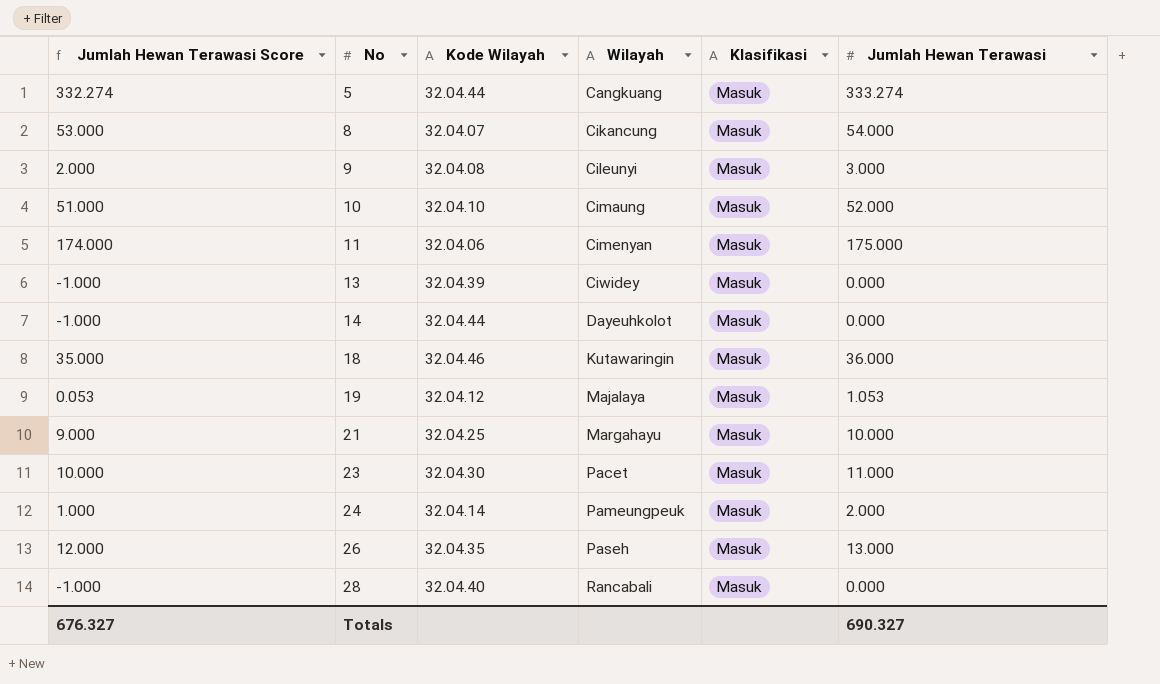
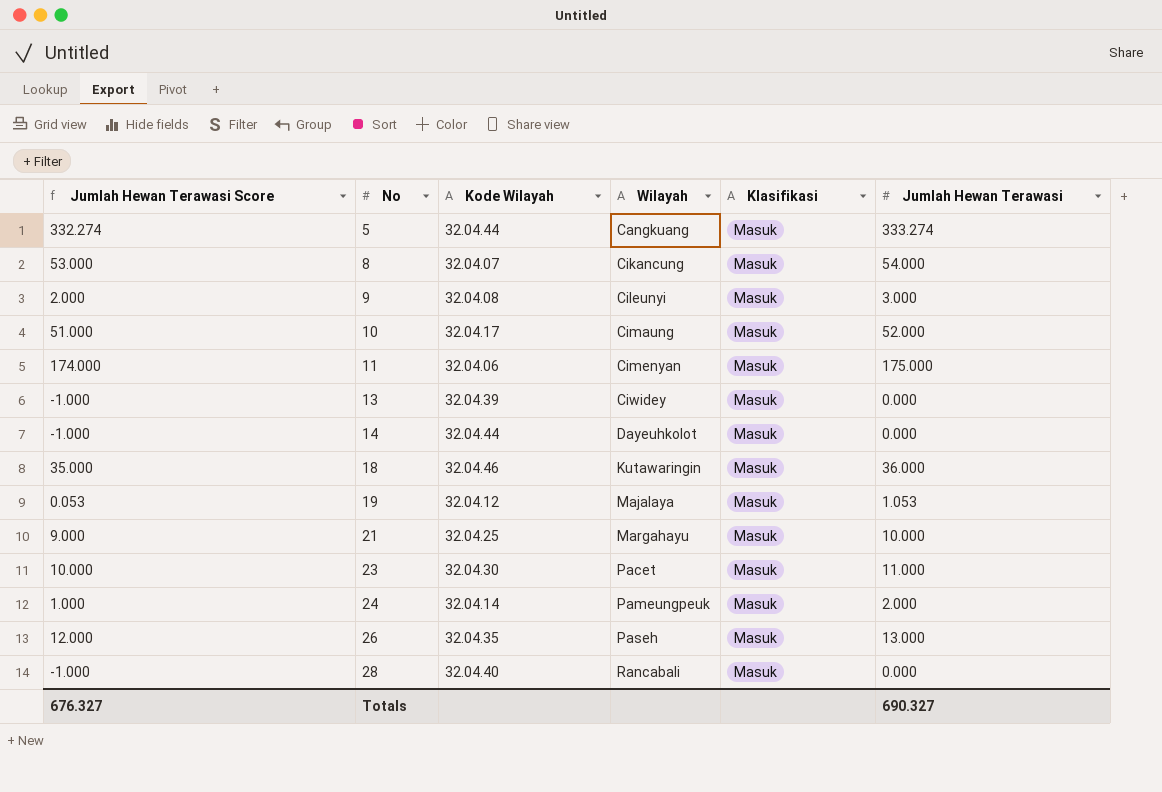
10 | Kode Wilayah: 32.04.10 -> 32.04.17

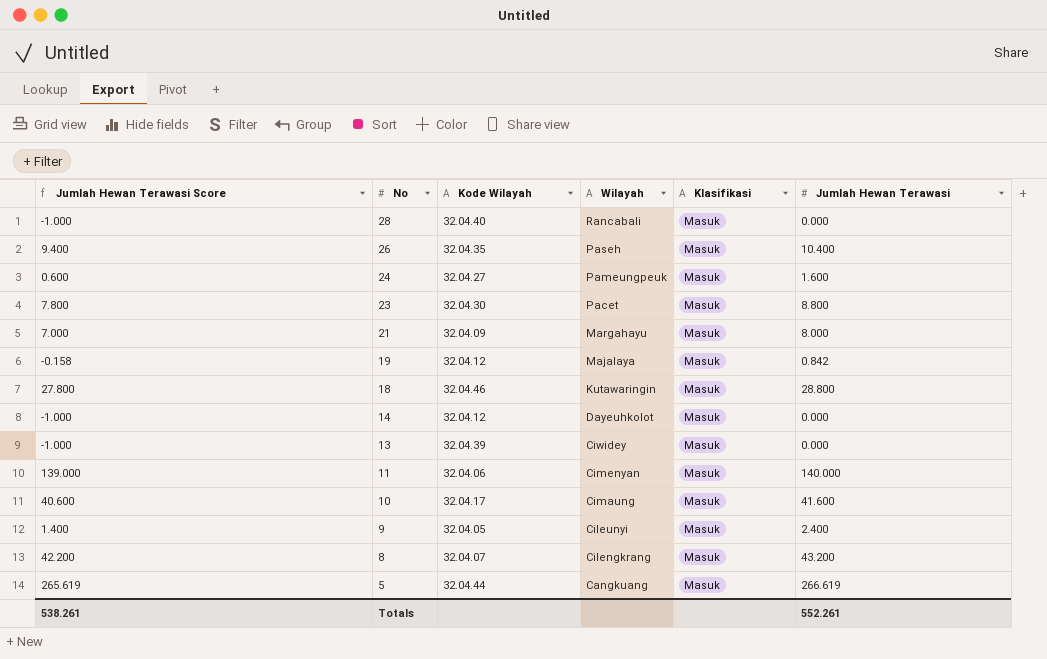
row order: No ascending -> No descending
26 | Jumlah Hewan Terawasi Score: 12.000 -> 9.400
26 | Jumlah Hewan Terawasi: 13.000 -> 10.400
24 | Jumlah Hewan Terawasi Score: 1.000 -> 0.600
24 | Kode Wilayah: 32.04.14 -> 32.04.27
24 | Jumlah Hewan Terawasi: 2.000 -> 1.600
23 | Jumlah Hewan Terawasi Score: 10.000 -> 7.800
23 | Jumlah Hewan Terawasi: 11.000 -> 8.800
21 | Jumlah Hewan Terawasi Score: 9.000 -> 7.000
21 | Kode Wilayah: 32.04.25 -> 32.04.09
21 | Jumlah Hewan Terawasi: 10.000 -> 8.000
19 | Jumlah Hewan Terawasi Score: 0.053 -> -0.158
19 | Jumlah Hewan Terawasi: 1.053 -> 0.842
18 | Jumlah Hewan Terawasi Score: 35.000 -> 27.800
18 | Jumlah Hewan Terawasi: 36.000 -> 28.800
14 | Kode Wilayah: 32.04.44 -> 32.04.12
11 | Jumlah Hewan Terawasi Score: 174.000 -> 139.000
11 | Jumlah Hewan Terawasi: 175.000 -> 140.000
10 | Jumlah Hewan Terawasi Score: 51.000 -> 40.600
10 | Jumlah Hewan Terawasi: 52.000 -> 41.600
9 | Jumlah Hewan Terawasi Score: 2.000 -> 1.400
9 | Kode Wilayah: 32.04.08 -> 32.04.05
9 | Jumlah Hewan Terawasi: 3.000 -> 2.400
8 | Jumlah Hewan Terawasi Score: 53.000 -> 42.200
8 | Wilayah: Cikancung -> Cilengkrang
8 | Jumlah Hewan Terawasi: 54.000 -> 43.200
5 | Jumlah Hewan Terawasi Score: 332.274 -> 265.619
5 | Jumlah Hewan Terawasi: 333.274 -> 266.619
Totals | Jumlah Hewan Terawasi Score: 676.327 -> 538.261
Totals | Jumlah Hewan Terawasi: 690.327 -> 552.261

